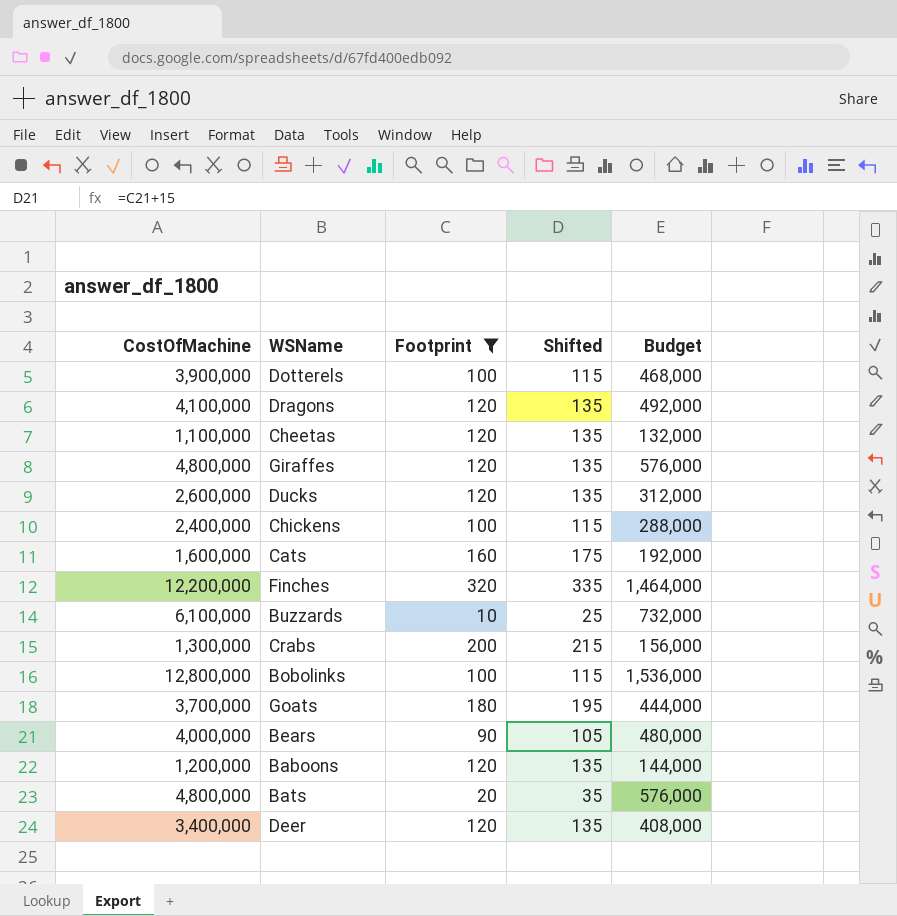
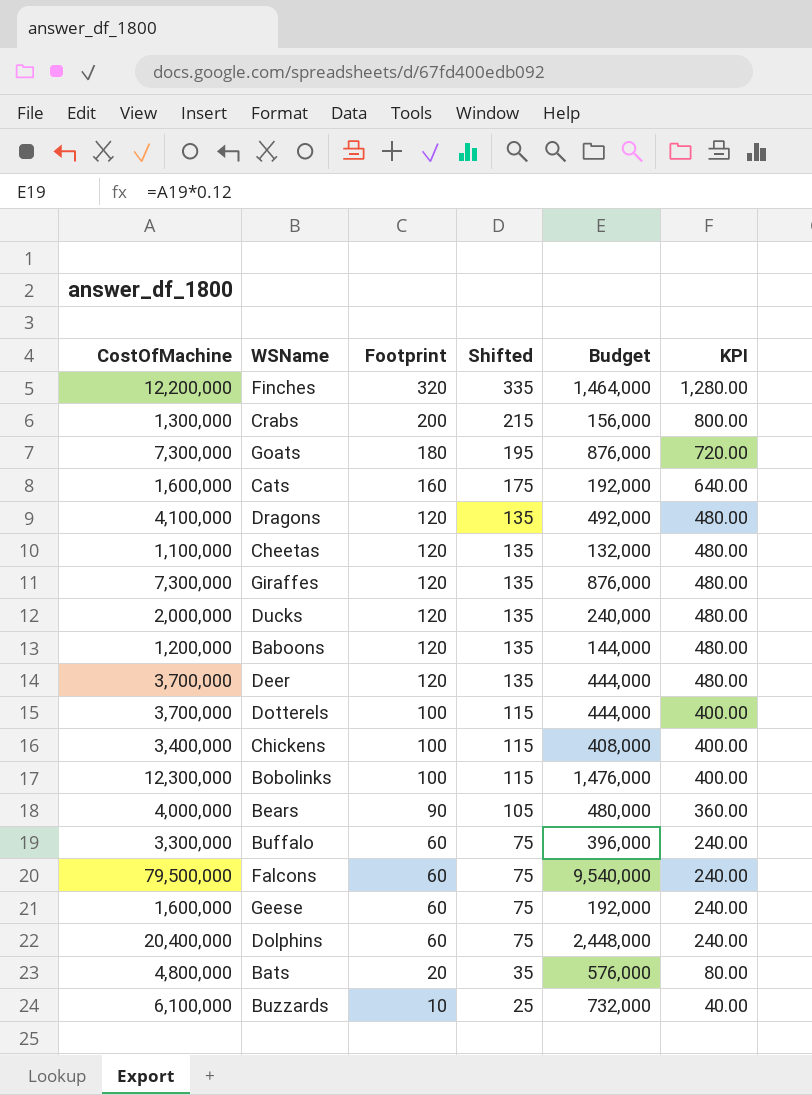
filter: Footprint != 60 -> none
row order: none -> Footprint descending
column KPI | formula: none -> [Footprint] * 4
Goats | CostOfMachine: 3,700,000 -> 7,300,000
Goats | Budget: 444,000 -> 876,000
Giraffes | CostOfMachine: 4,800,000 -> 7,300,000
Giraffes | Budget: 576,000 -> 876,000
Ducks | CostOfMachine: 2,600,000 -> 2,000,000
Ducks | Budget: 312,000 -> 240,000
Deer | CostOfMachine: 3,400,000 -> 3,700,000
Deer | Budget: 408,000 -> 444,000
Dotterels | CostOfMachine: 3,900,000 -> 3,700,000
Dotterels | Budget: 468,000 -> 444,000
Chickens | CostOfMachine: 2,400,000 -> 3,400,000
Chickens | Budget: 288,000 -> 408,000
Bobolinks | CostOfMachine: 12,800,000 -> 12,300,000
Bobolinks | Budget: 1,536,000 -> 1,476,000

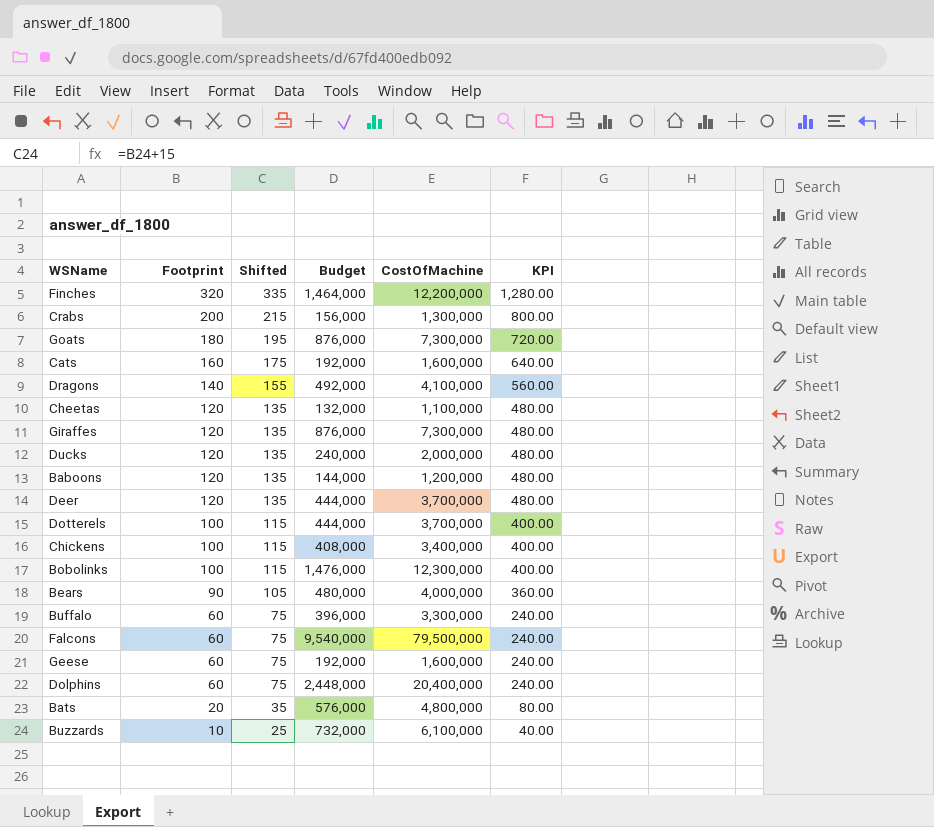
column CostOfMachine | position: 1 -> 5
Dragons | Footprint: 120 -> 140
Dragons | Shifted: 135 -> 155
Dragons | KPI: 480.00 -> 560.00

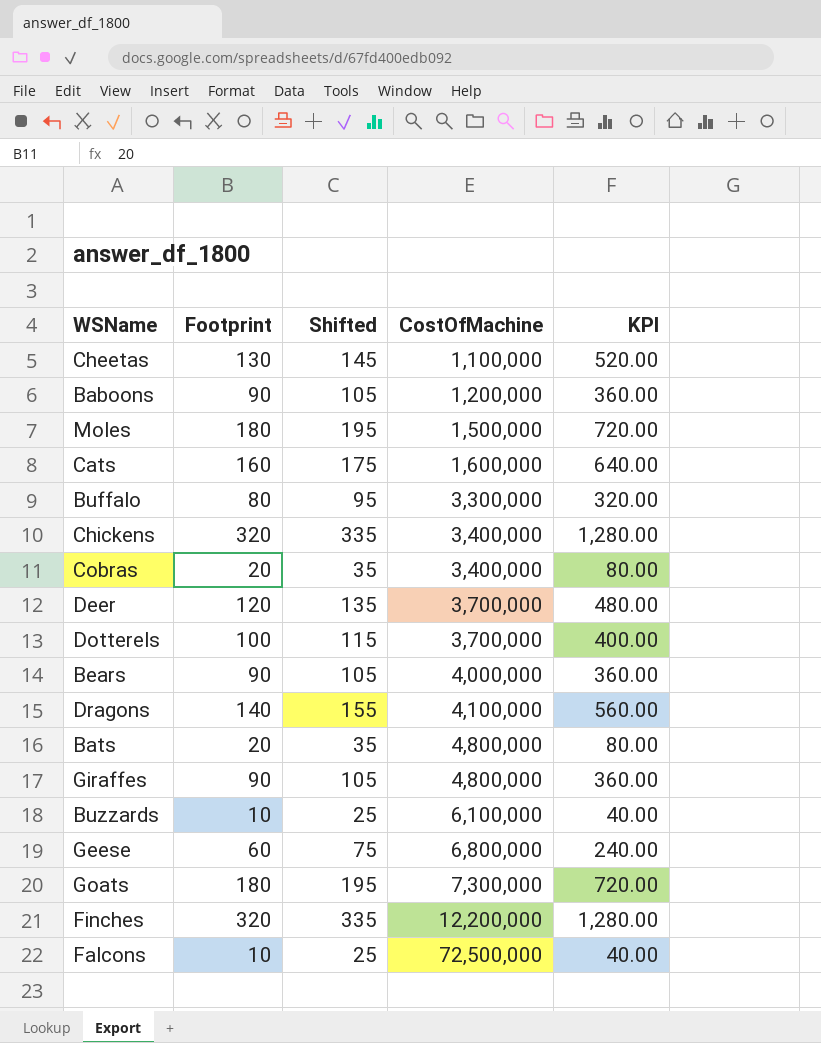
row order: Footprint descending -> CostOfMachine ascending
column Budget | formula: [CostOfMachine] * 0.12 -> none
row Crabs: 200 | 215 | 156,000 | 1,300,000 | 800.00 -> none
row Ducks: 120 | 135 | 240,000 | 2,000,000 | 480.00 -> none
row Bobolinks: 100 | 115 | 1,476,000 | 12,300,000 | 400.00 -> none
row Dolphins: 60 | 75 | 2,448,000 | 20,400,000 | 240.00 -> none
Cheetas | Footprint: 120 -> 130
Cheetas | Shifted: 135 -> 145
Cheetas | KPI: 480.00 -> 520.00
Baboons | Footprint: 120 -> 90
Baboons | Shifted: 135 -> 105
Baboons | KPI: 480.00 -> 360.00
row Moles: none -> 180 | 195 | 1,500,000 | 720.00
Buffalo | Footprint: 60 -> 80
Buffalo | Shifted: 75 -> 95
Buffalo | KPI: 240.00 -> 320.00
Chickens | Footprint: 100 -> 320
Chickens | Shifted: 115 -> 335
Chickens | KPI: 400.00 -> 1,280.00
row Cobras: none -> 20 | 35 | 3,400,000 | 80.00
Giraffes | Footprint: 120 -> 90
Giraffes | Shifted: 135 -> 105
Giraffes | CostOfMachine: 7,300,000 -> 4,800,000
Giraffes | KPI: 480.00 -> 360.00
Geese | CostOfMachine: 1,600,000 -> 6,800,000
Falcons | Footprint: 60 -> 10
Falcons | Shifted: 75 -> 25
Falcons | CostOfMachine: 79,500,000 -> 72,500,000
Falcons | KPI: 240.00 -> 40.00

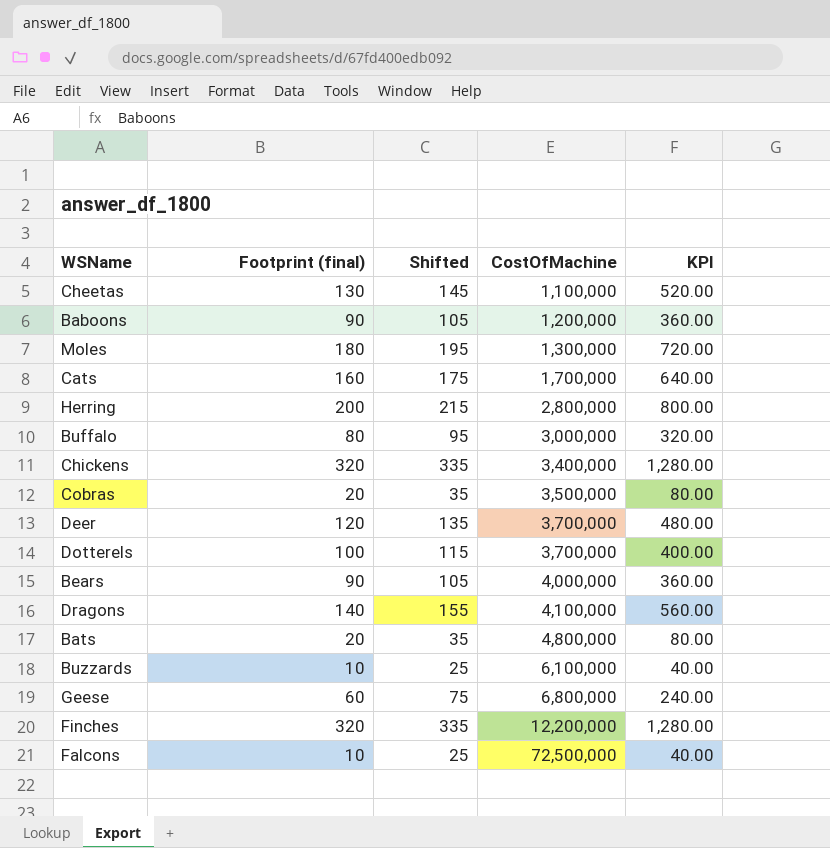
column name: Footprint -> Footprint (final)
row Giraffes: 90 | 105 | 4,800,000 | 360.00 -> none
row Goats: 180 | 195 | 7,300,000 | 720.00 -> none
Moles | CostOfMachine: 1,500,000 -> 1,300,000
Cats | CostOfMachine: 1,600,000 -> 1,700,000
row Herring: none -> 200 | 215 | 2,800,000 | 800.00
Buffalo | CostOfMachine: 3,300,000 -> 3,000,000
Cobras | CostOfMachine: 3,400,000 -> 3,500,000

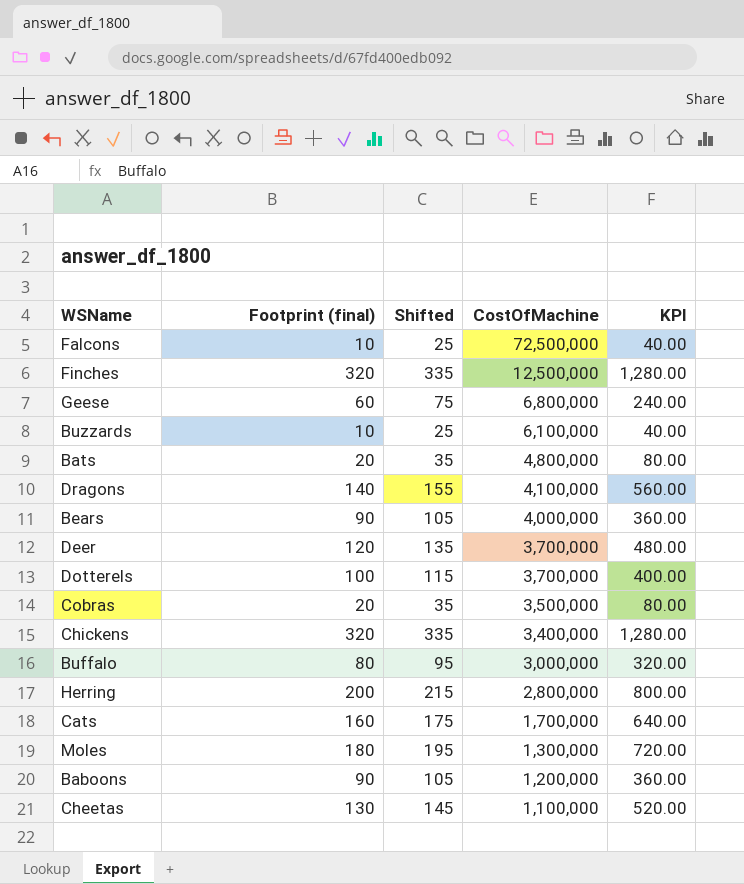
row order: CostOfMachine ascending -> CostOfMachine descending
Finches | CostOfMachine: 12,200,000 -> 12,500,000

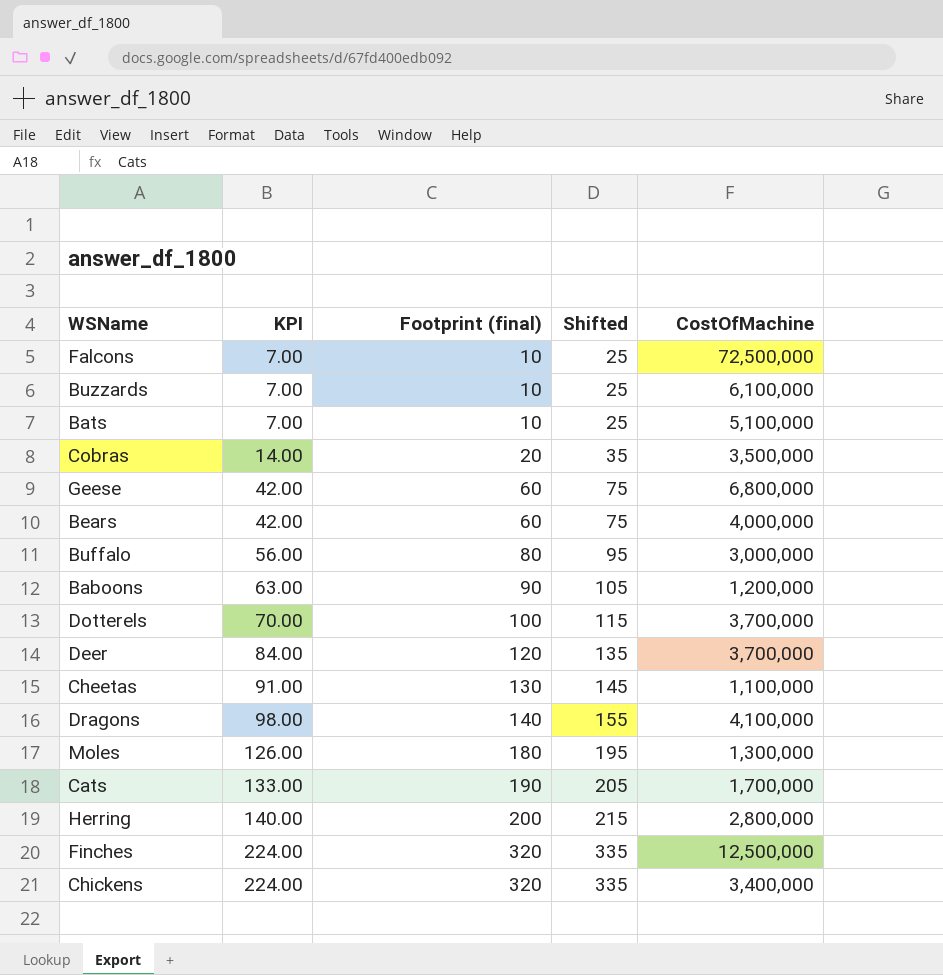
row order: CostOfMachine descending -> KPI ascending
column KPI | formula: [Footprint (final)] * 4 -> [Footprint (final)] * 0.7
column KPI | position: 5 -> 2
Bats | Footprint (final): 20 -> 10
Bats | Shifted: 35 -> 25
Bats | CostOfMachine: 4,800,000 -> 5,100,000
Bears | Footprint (final): 90 -> 60
Bears | Shifted: 105 -> 75
Cats | Footprint (final): 160 -> 190
Cats | Shifted: 175 -> 205

